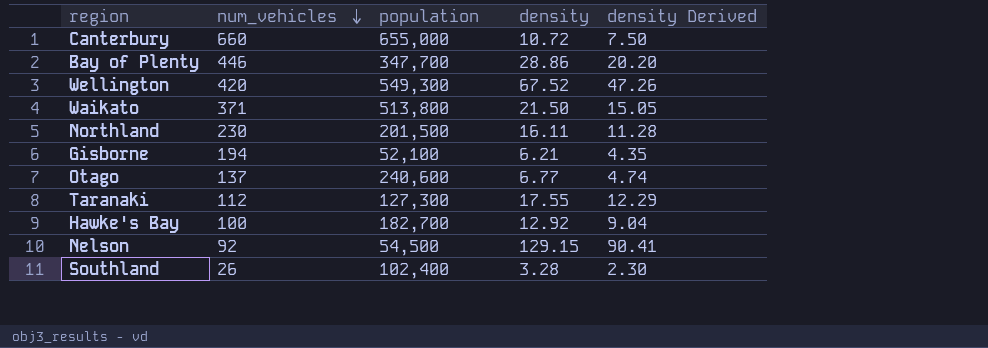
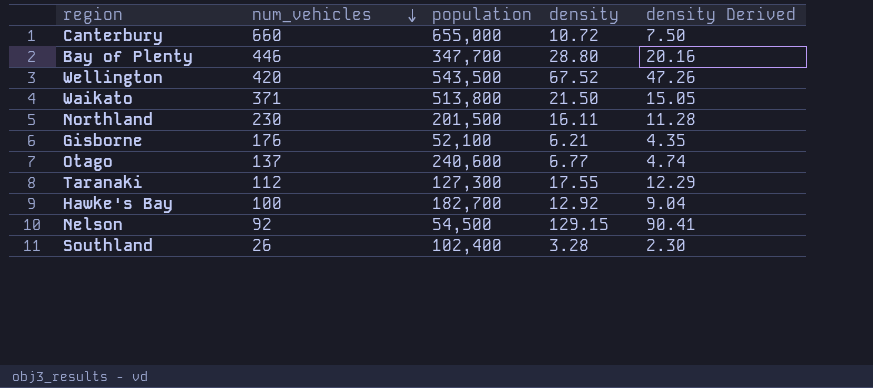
Bay of Plenty | density: 28.86 -> 28.80
Bay of Plenty | density Derived: 20.20 -> 20.16
Wellington | population: 549,300 -> 543,500
Gisborne | num_vehicles: 194 -> 176

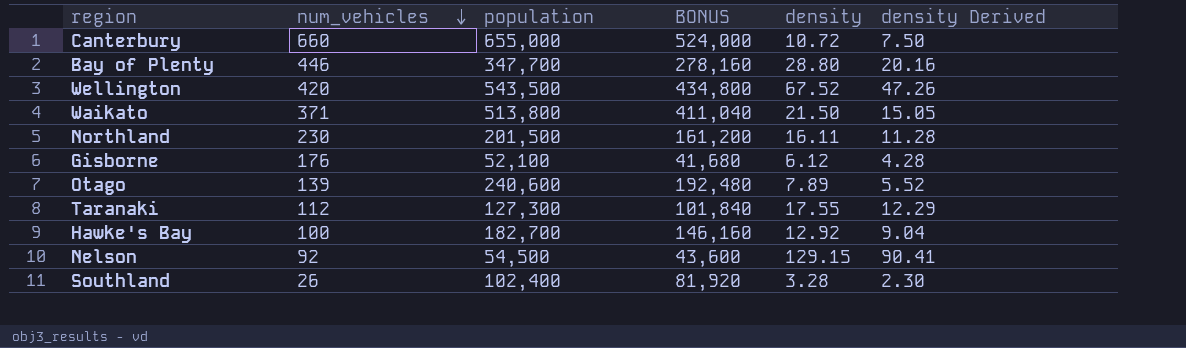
column BONUS | formula: none -> [population] * 0.8
Gisborne | density: 6.21 -> 6.12
Gisborne | density Derived: 4.35 -> 4.28
Otago | num_vehicles: 137 -> 139
Otago | density: 6.77 -> 7.89
Otago | density Derived: 4.74 -> 5.52

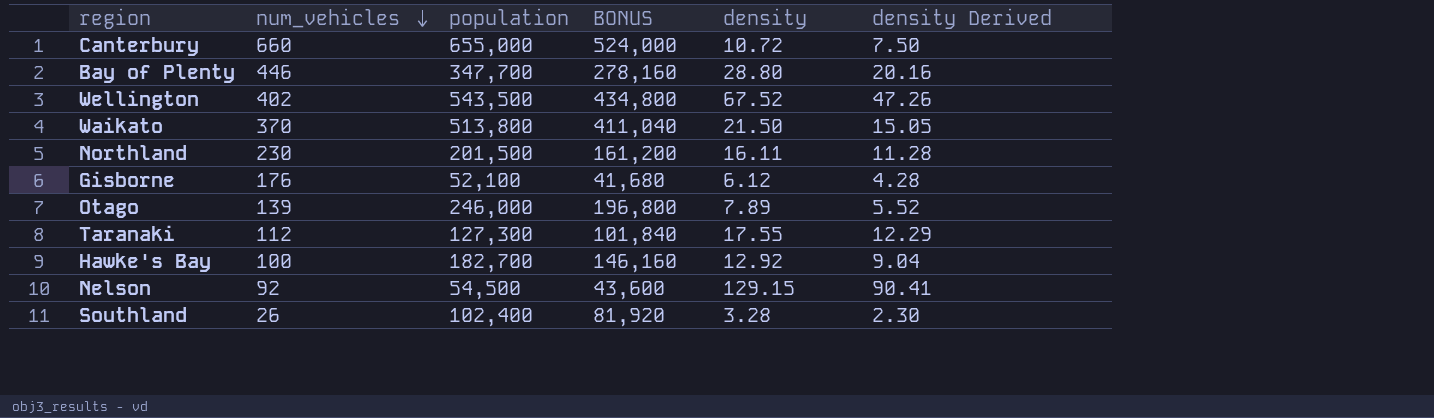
Wellington | num_vehicles: 420 -> 402
Waikato | num_vehicles: 371 -> 370
Otago | population: 240,600 -> 246,000
Otago | BONUS: 192,480 -> 196,800

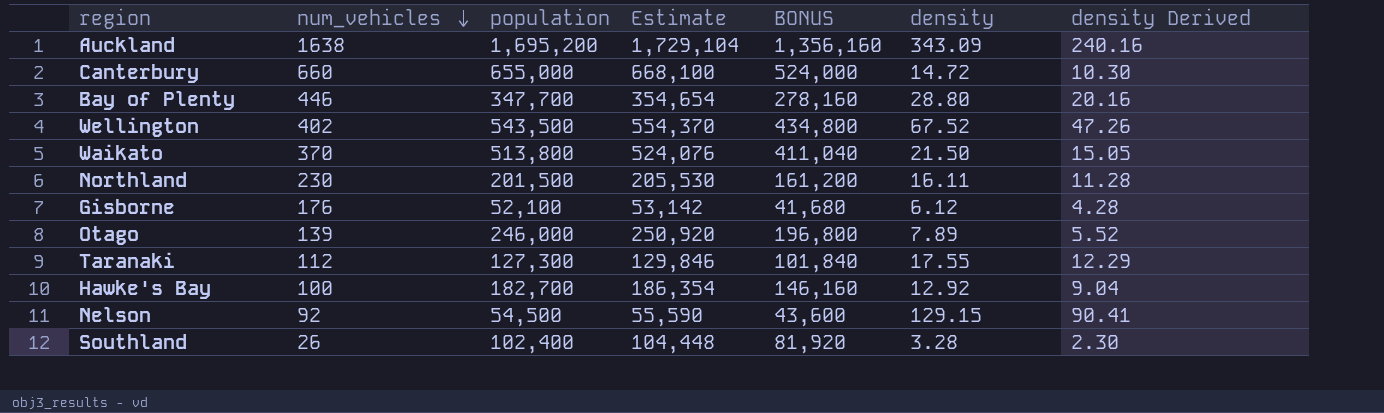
column Estimate | formula: none -> [population] * 1.02
row Auckland: none -> 1638 | 1,695,200 | 1,729,104 | 1,356,160 | 343.09 | 240.16
Canterbury | density: 10.72 -> 14.72
Canterbury | density Derived: 7.50 -> 10.30

